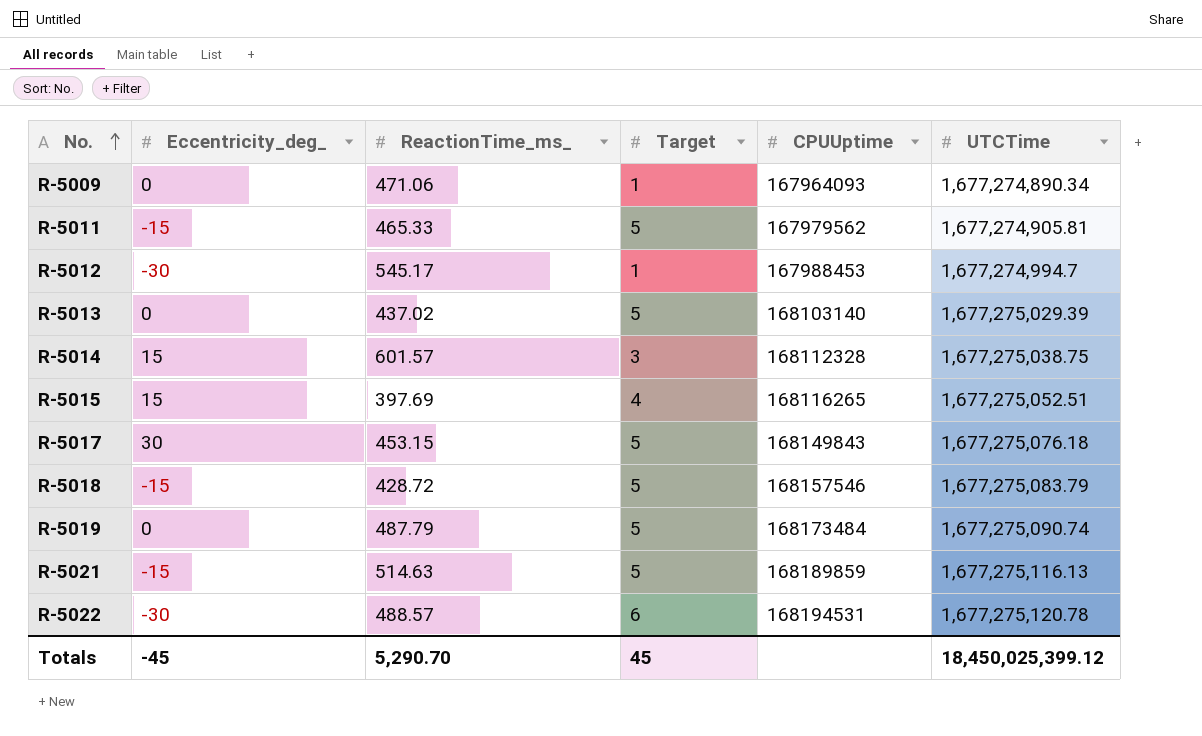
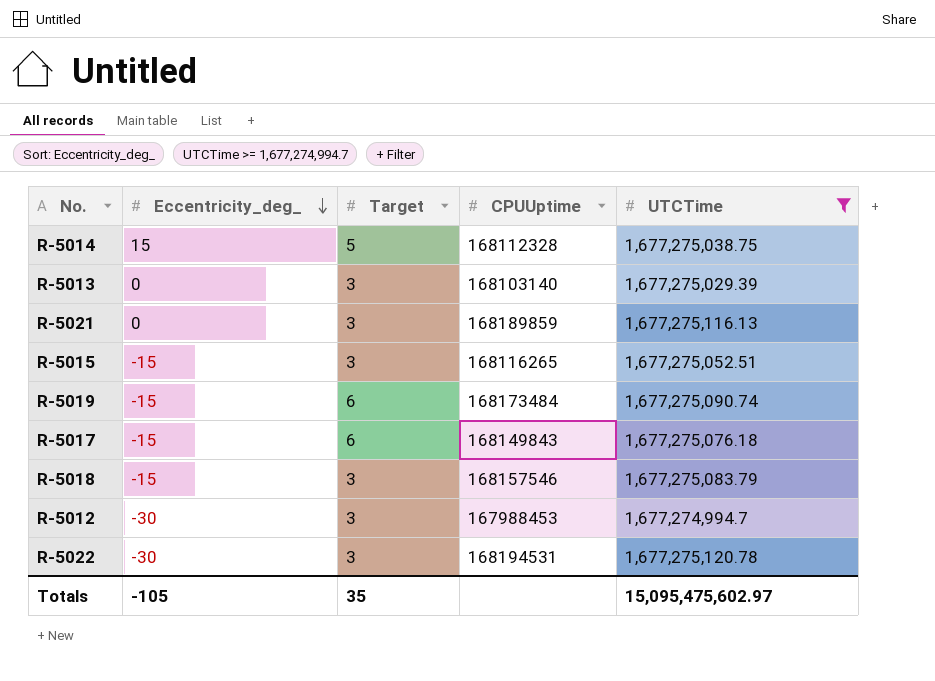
filter: none -> UTCTime >= 1,677,274,994.7
row order: No. ascending -> Eccentricity_deg_ descending
column ReactionTime_ms_ | position: 3 -> none
R-5014 | Target: 3 -> 5
R-5013 | Target: 5 -> 3
R-5021 | Eccentricity_deg_: -15 -> 0
R-5021 | Target: 5 -> 3
R-5015 | Eccentricity_deg_: 15 -> -15
R-5015 | Target: 4 -> 3
R-5019 | Eccentricity_deg_: 0 -> -15
R-5019 | Target: 5 -> 6
R-5017 | Eccentricity_deg_: 30 -> -15
R-5017 | Target: 5 -> 6
R-5018 | Target: 5 -> 3
R-5012 | Target: 1 -> 3
R-5022 | Target: 6 -> 3
Totals | Eccentricity_deg_: -45 -> -105
Totals | Target: 45 -> 35
Totals | UTCTime: 18,450,025,399.12 -> 15,095,475,602.97

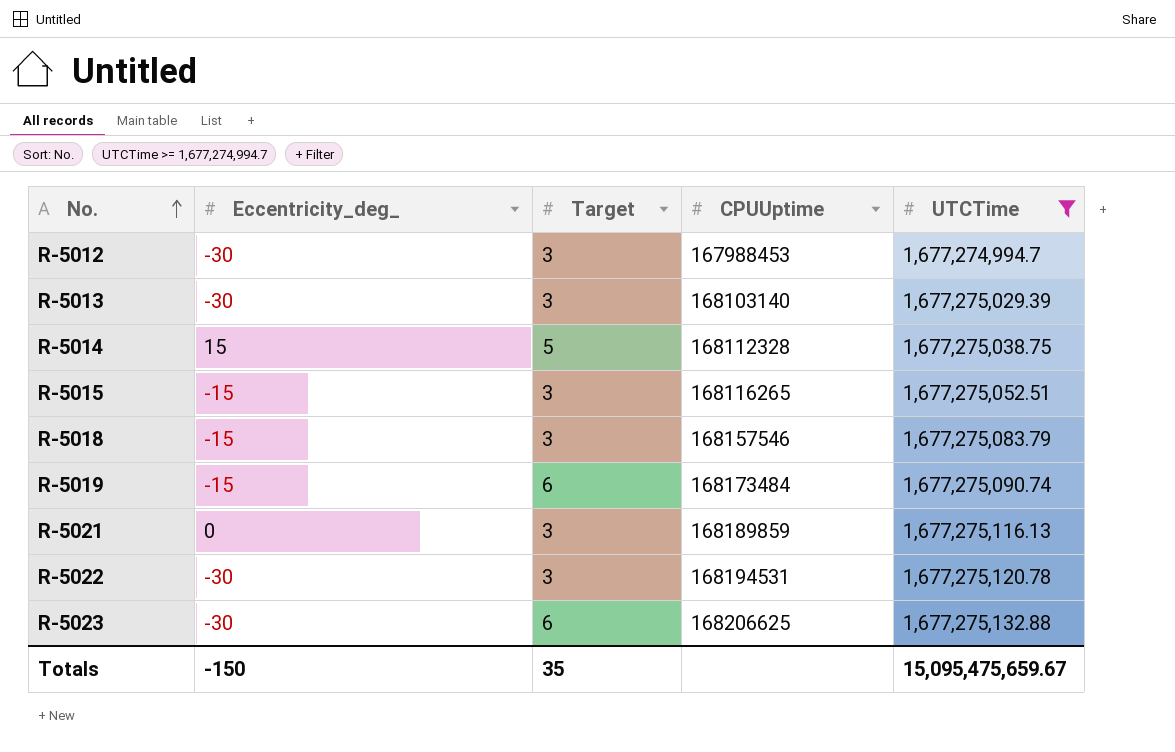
row order: Eccentricity_deg_ descending -> No. ascending
row R-5017: -15 | 6 | 168149843 | 1,677,275,076.18 -> none
R-5013 | Eccentricity_deg_: 0 -> -30
row R-5023: none -> -30 | 6 | 168206625 | 1,677,275,132.88
Totals | Eccentricity_deg_: -105 -> -150
Totals | UTCTime: 15,095,475,602.97 -> 15,095,475,659.67

